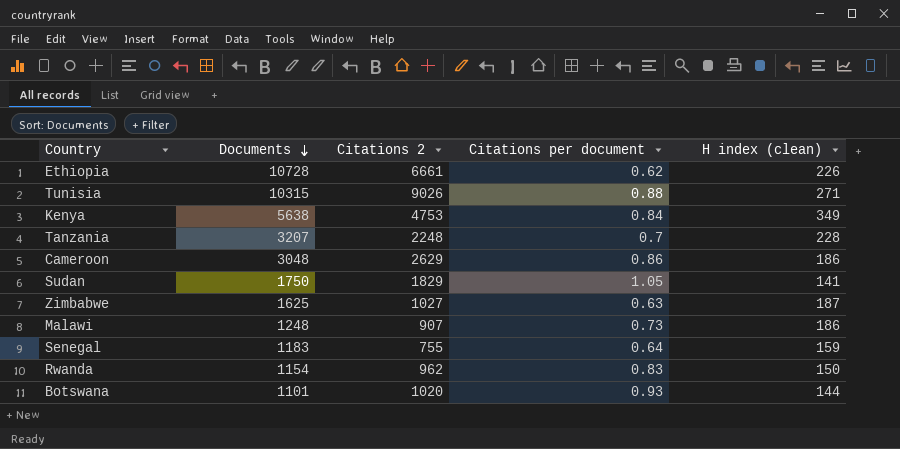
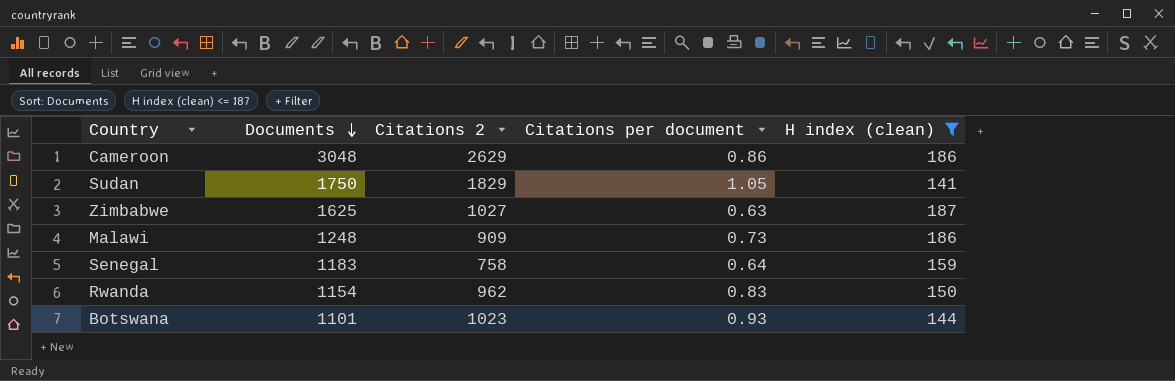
filter: none -> H index (clean) <= 187
Malawi | Citations 2: 907 -> 909
Senegal | Citations 2: 755 -> 758
Botswana | Citations 2: 1020 -> 1023

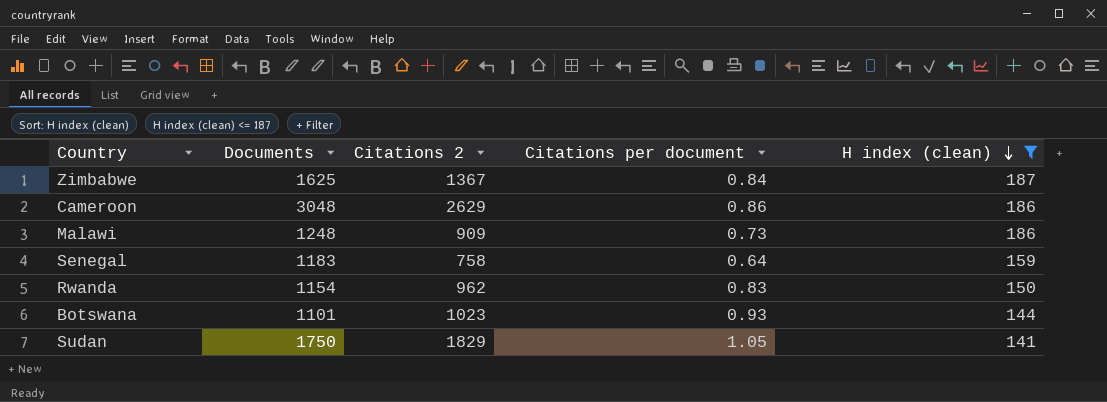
row order: Documents descending -> H index (clean) descending
Zimbabwe | Citations 2: 1027 -> 1367
Zimbabwe | Citations per document: 0.63 -> 0.84

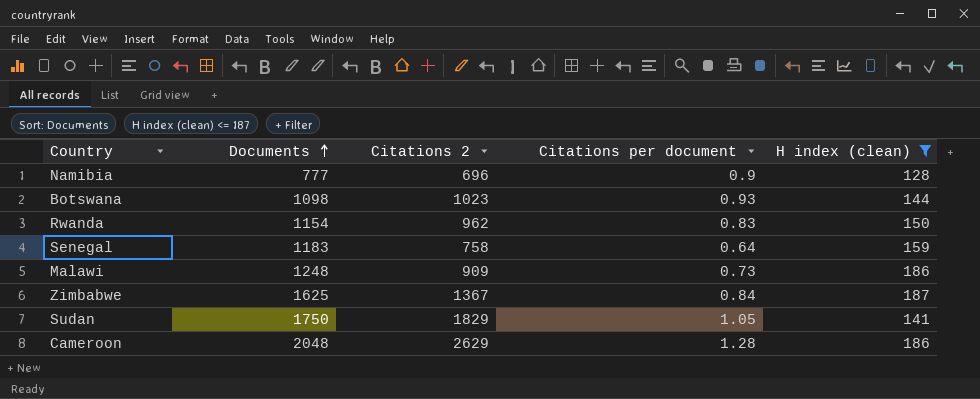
row order: H index (clean) descending -> Documents ascending
row Namibia: none -> 777 | 696 | 0.9 | 128
Botswana | Documents: 1101 -> 1098
Cameroon | Documents: 3048 -> 2048
Cameroon | Citations per document: 0.86 -> 1.28

